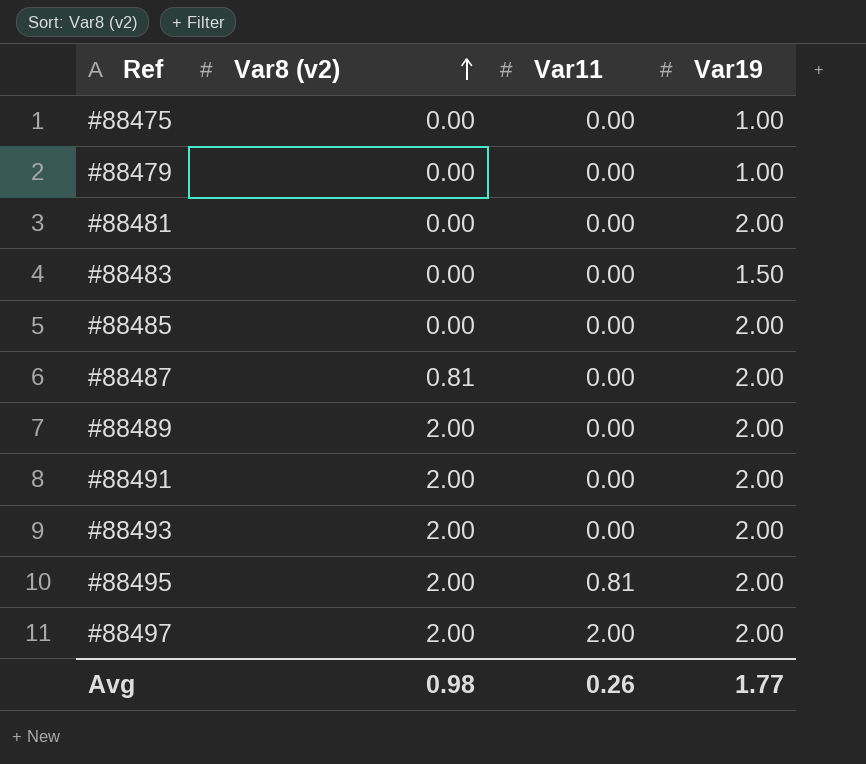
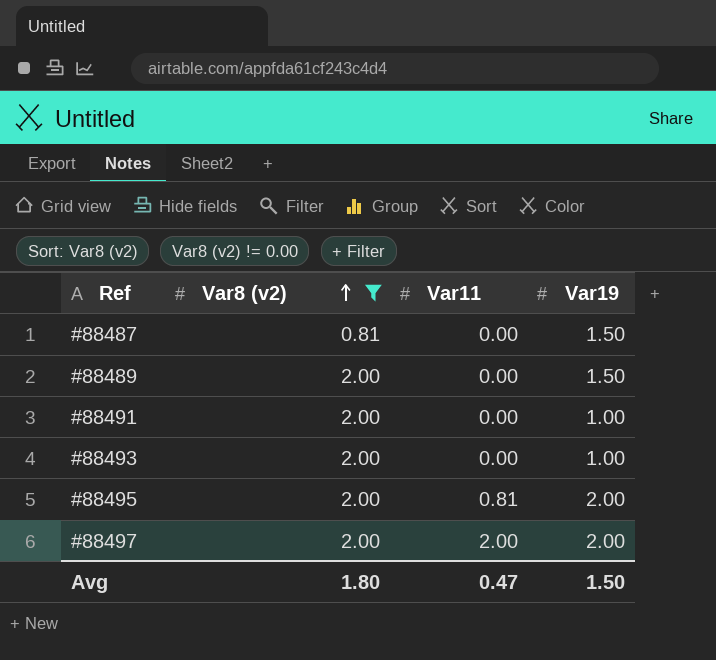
filter: none -> Var8 (v2) != 0.00
#88487 | Var19: 2.00 -> 1.50
#88489 | Var19: 2.00 -> 1.50
#88491 | Var19: 2.00 -> 1.00
#88493 | Var19: 2.00 -> 1.00
Avg | Var8 (v2): 0.98 -> 1.80
Avg | Var11: 0.26 -> 0.47
Avg | Var19: 1.77 -> 1.50

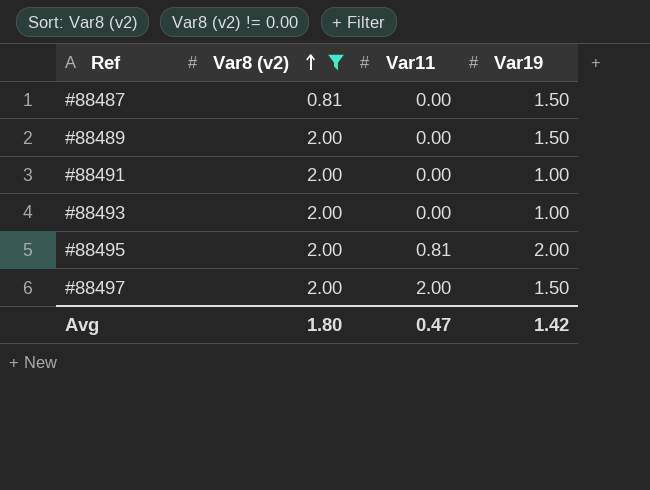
#88497 | Var19: 2.00 -> 1.50
Avg | Var19: 1.50 -> 1.42

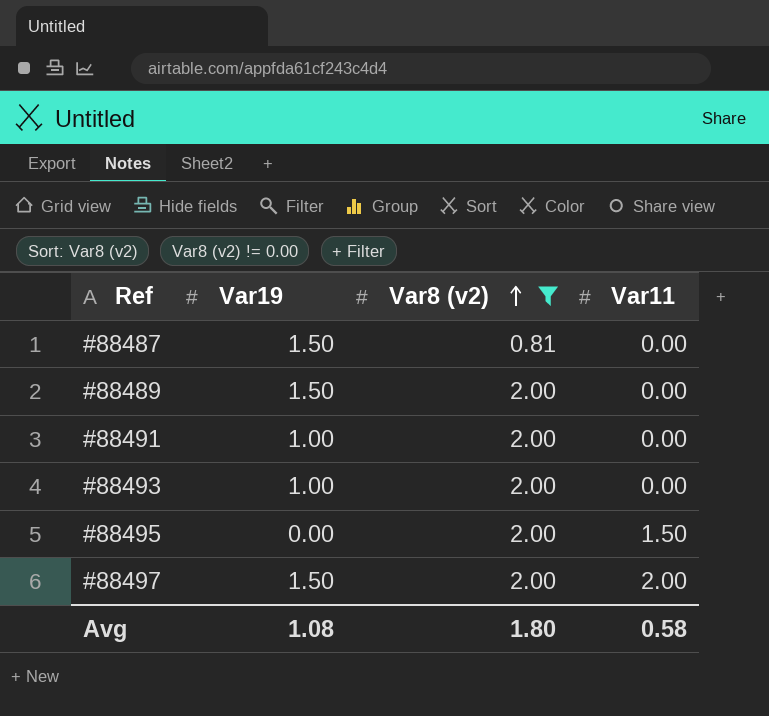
column Var19 | position: 4 -> 2
#88495 | Var19: 2.00 -> 0.00
#88495 | Var11: 0.81 -> 1.50
Avg | Var19: 1.42 -> 1.08
Avg | Var11: 0.47 -> 0.58

